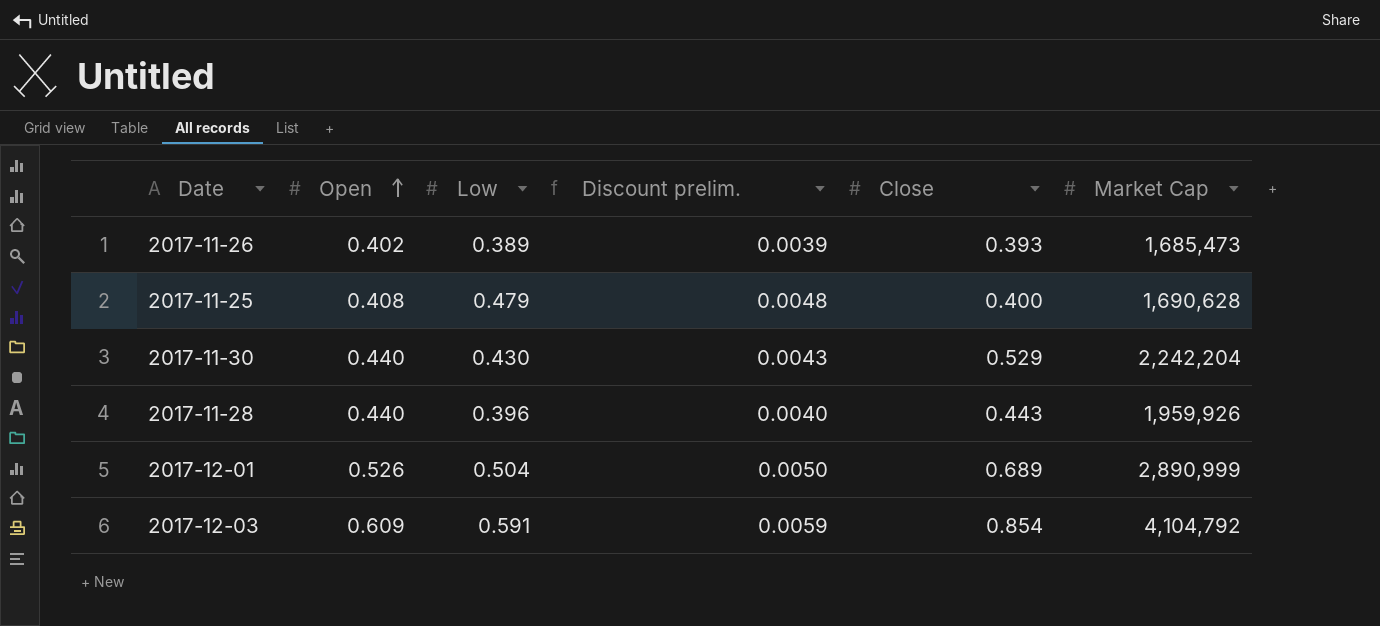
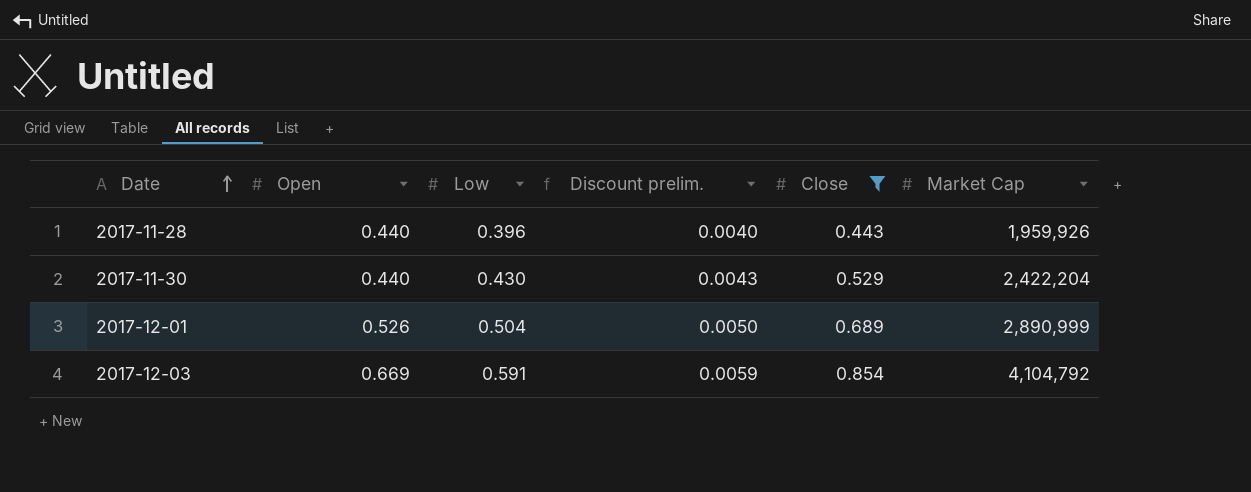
filter: none -> Close >= 0.443
row order: Open ascending -> Date ascending
2017-11-30 | Market Cap: 2,242,204 -> 2,422,204
2017-12-03 | Open: 0.609 -> 0.669

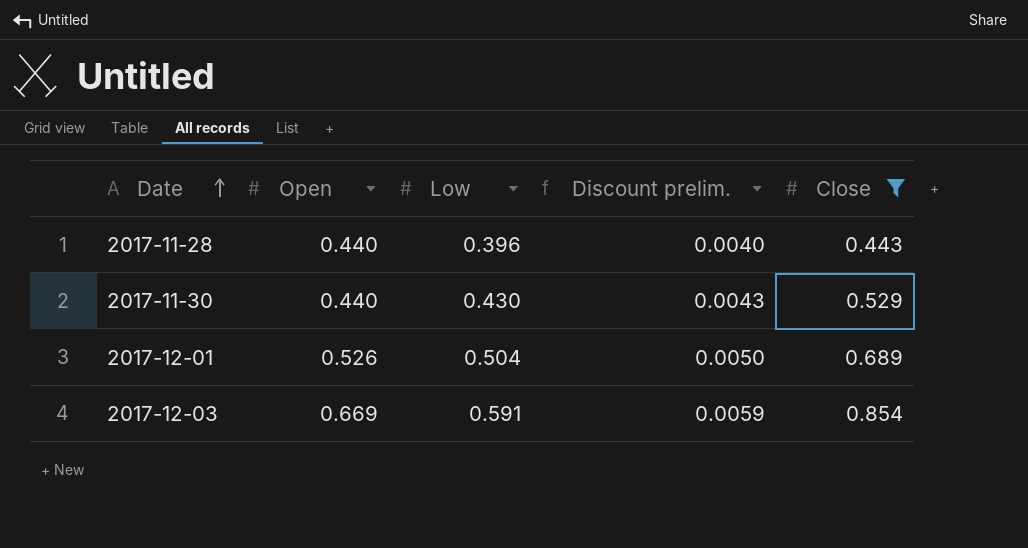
column Market Cap | position: 6 -> none

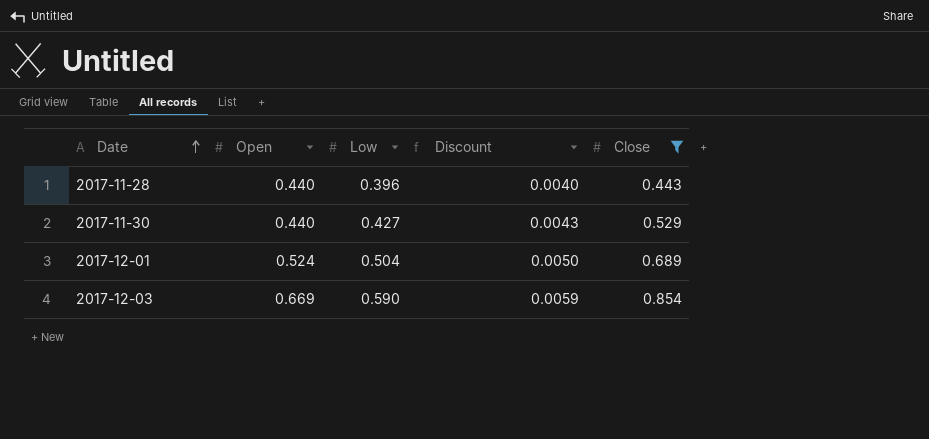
column name: Discount prelim. -> Discount
2017-11-30 | Low: 0.430 -> 0.427
2017-12-01 | Open: 0.526 -> 0.524
2017-12-03 | Low: 0.591 -> 0.590

